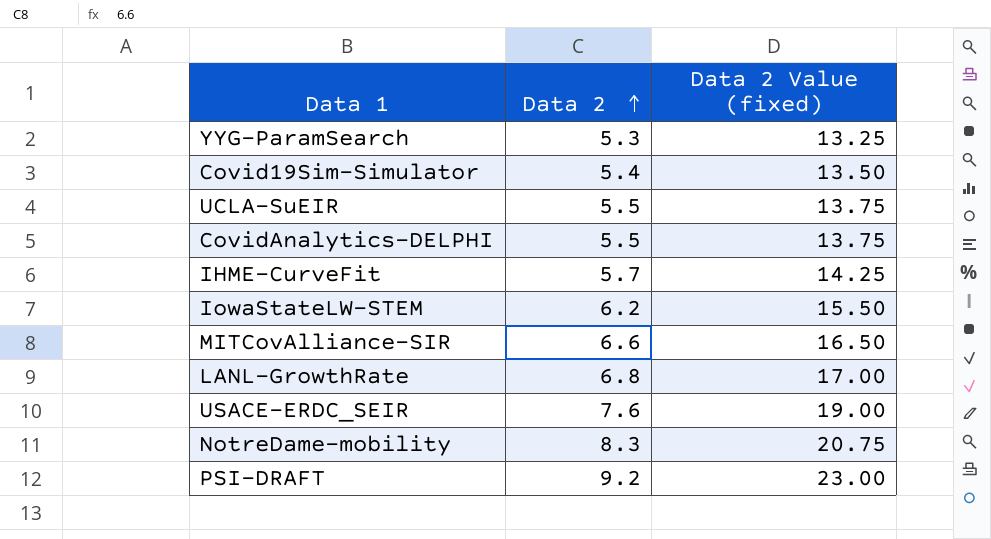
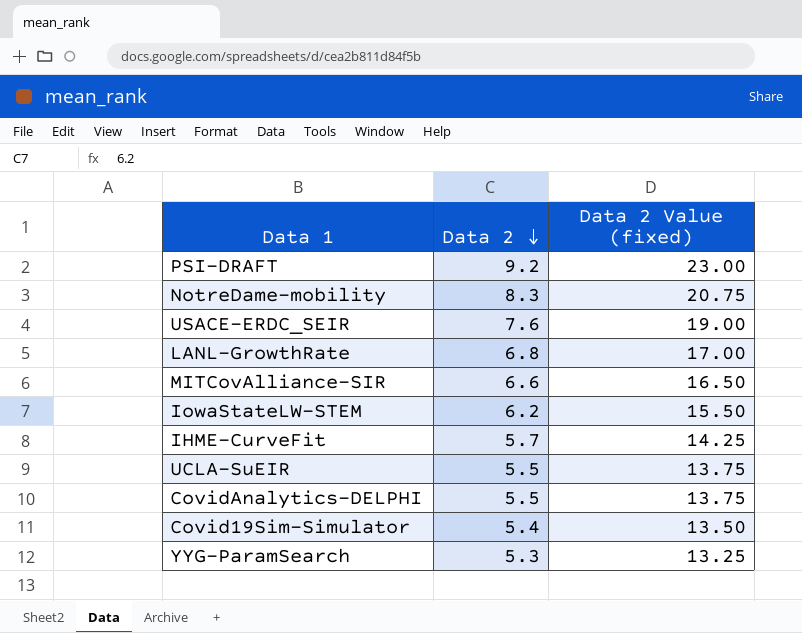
row order: Data 2 ascending -> Data 2 descending

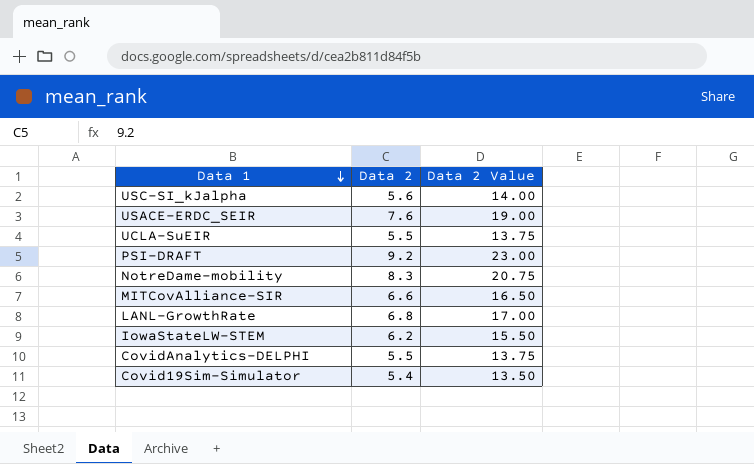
row order: Data 2 descending -> Data 1 descending
column name: Data 2 Value (fixed) -> Data 2 Value
row IHME-CurveFit: 5.7 | 14.25 -> none
row YYG-ParamSearch: 5.3 | 13.25 -> none
row USC-SI_kJalpha: none -> 5.6 | 14.00

